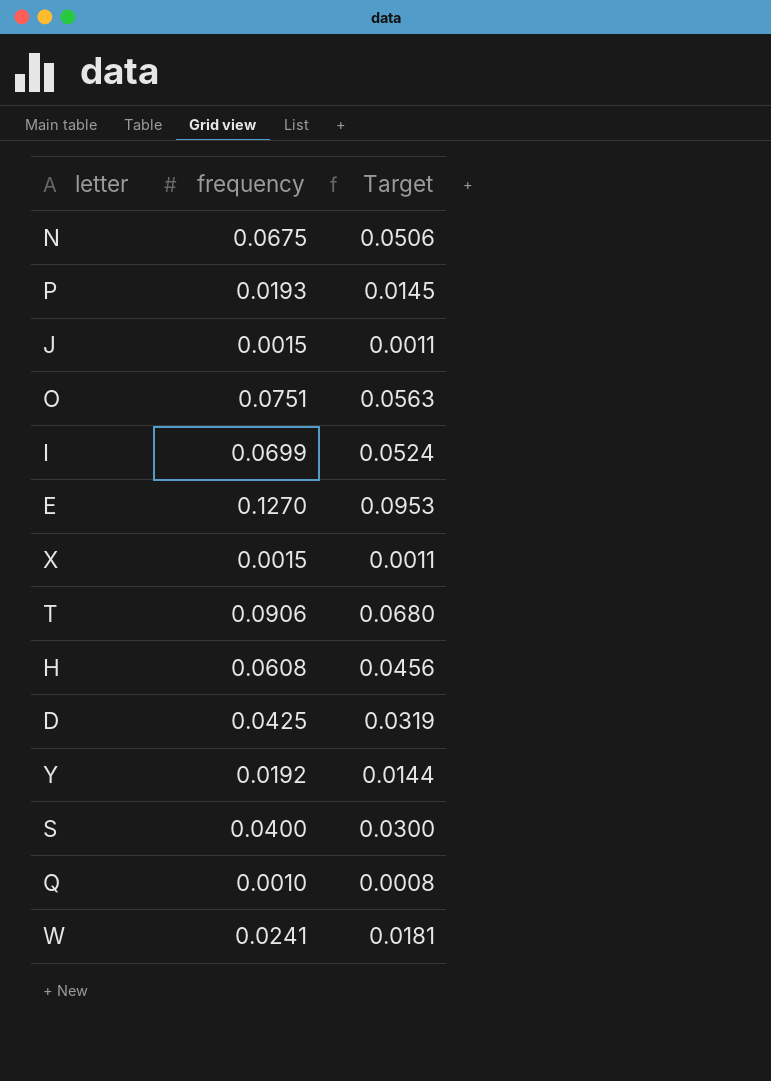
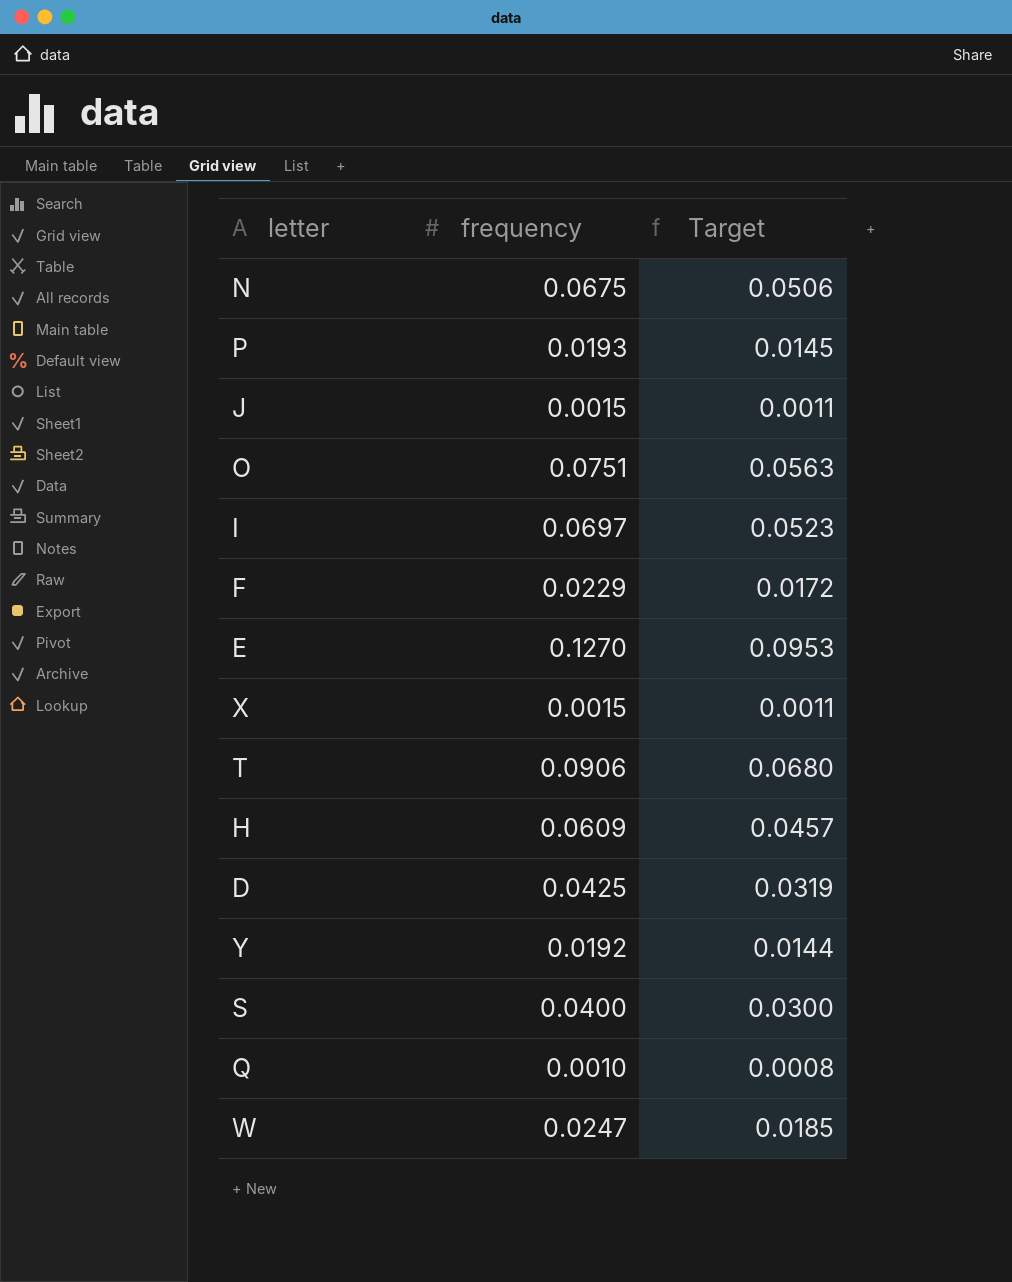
I | frequency: 0.0699 -> 0.0697
I | Target: 0.0524 -> 0.0523
row F: none -> 0.0229 | 0.0172
H | frequency: 0.0608 -> 0.0609
H | Target: 0.0456 -> 0.0457
W | frequency: 0.0241 -> 0.0247
W | Target: 0.0181 -> 0.0185

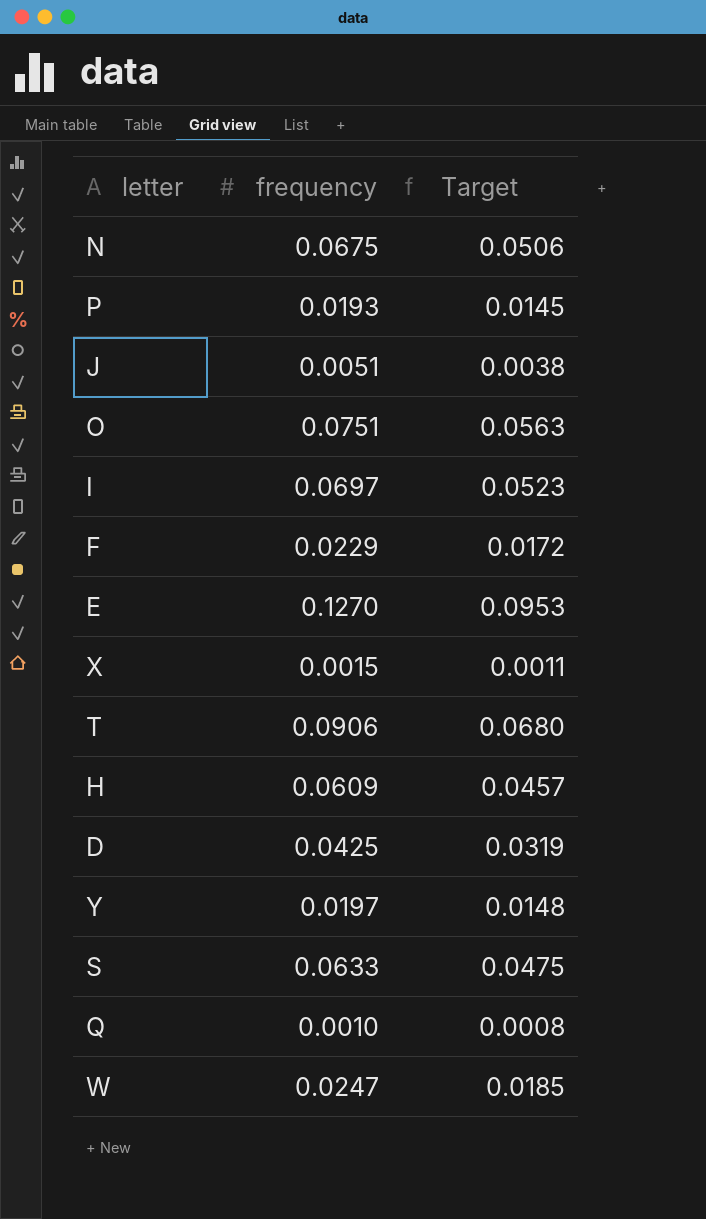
J | frequency: 0.0015 -> 0.0051
J | Target: 0.0011 -> 0.0038
Y | frequency: 0.0192 -> 0.0197
Y | Target: 0.0144 -> 0.0148
S | frequency: 0.0400 -> 0.0633
S | Target: 0.0300 -> 0.0475

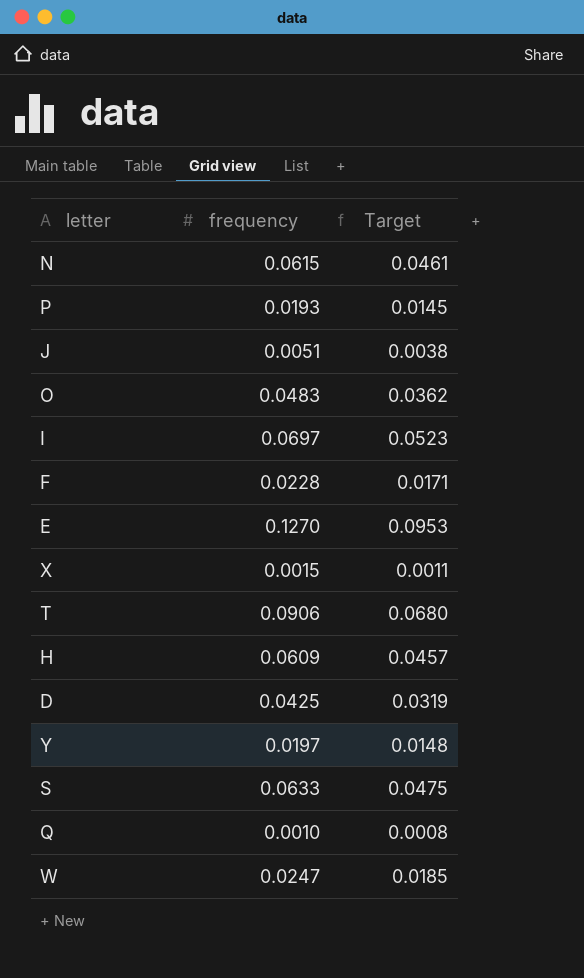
N | frequency: 0.0675 -> 0.0615
N | Target: 0.0506 -> 0.0461
O | frequency: 0.0751 -> 0.0483
O | Target: 0.0563 -> 0.0362
F | frequency: 0.0229 -> 0.0228
F | Target: 0.0172 -> 0.0171

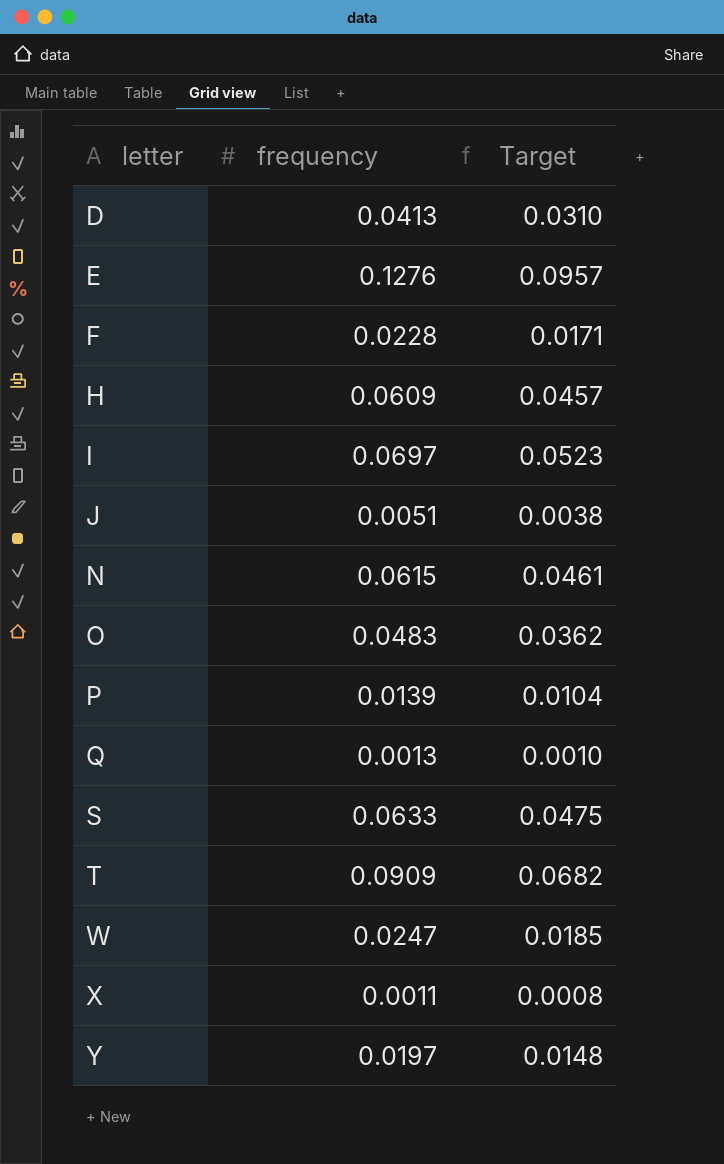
row order: none -> letter ascending
D | frequency: 0.0425 -> 0.0413
D | Target: 0.0319 -> 0.0310
E | frequency: 0.1270 -> 0.1276
E | Target: 0.0953 -> 0.0957
P | frequency: 0.0193 -> 0.0139
P | Target: 0.0145 -> 0.0104
Q | frequency: 0.0010 -> 0.0013
Q | Target: 0.0008 -> 0.0010
T | frequency: 0.0906 -> 0.0909
T | Target: 0.0680 -> 0.0682
X | frequency: 0.0015 -> 0.0011
X | Target: 0.0011 -> 0.0008

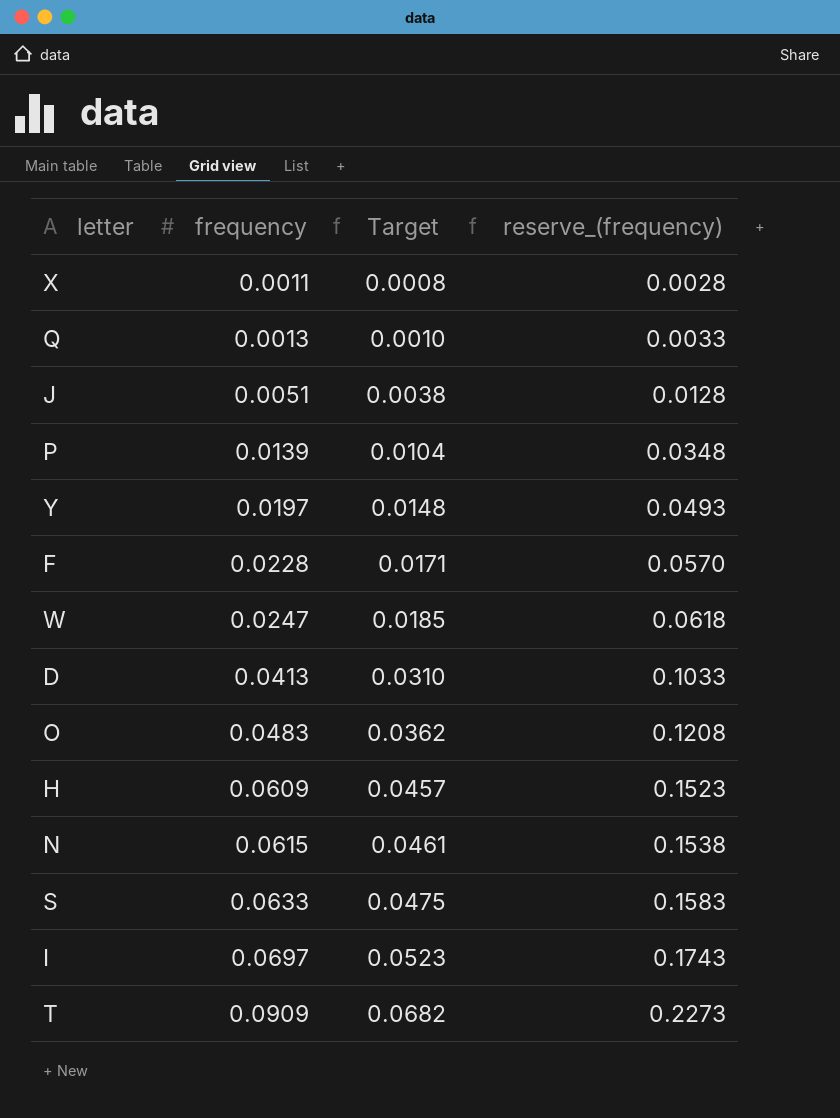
row order: letter ascending -> frequency ascending
column reserve_(frequency) | formula: none -> [frequency] * 2.5
row E: 0.1276 | 0.0957 -> none

